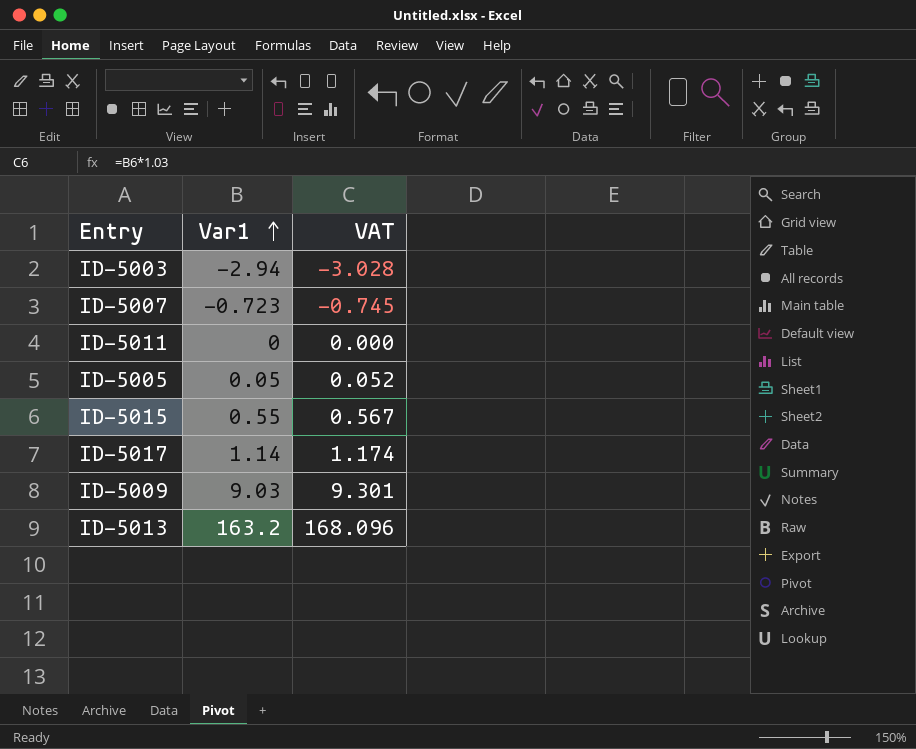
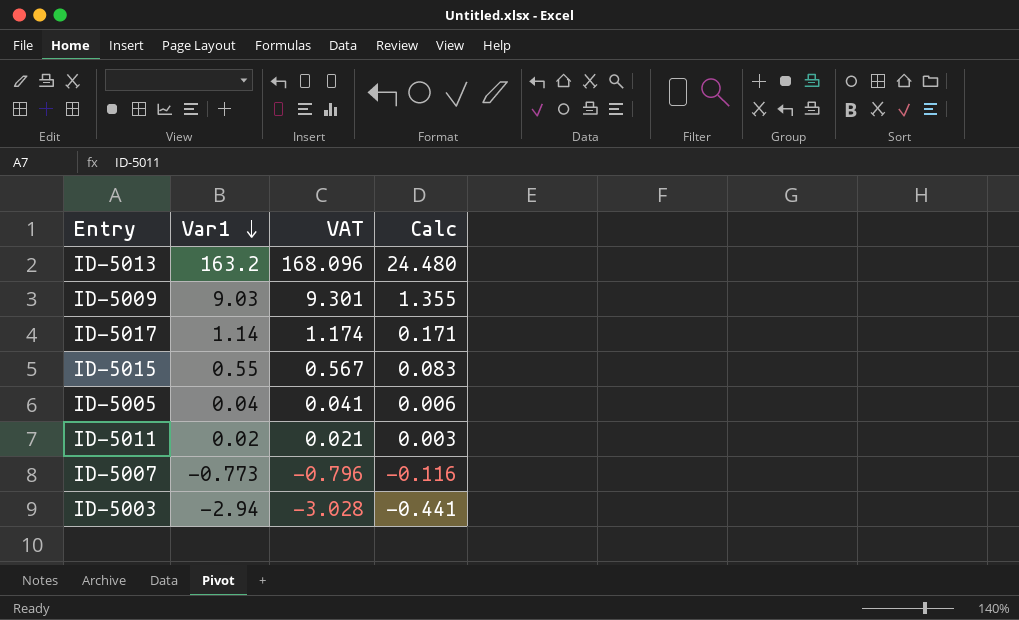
row order: Var1 ascending -> Var1 descending
column Calc | formula: none -> [Var1] * 0.15
ID-5005 | Var1: 0.05 -> 0.04
ID-5005 | VAT: 0.052 -> 0.041
ID-5011 | Var1: 0 -> 0.02
ID-5011 | VAT: 0.000 -> 0.021
ID-5007 | Var1: -0.723 -> -0.773
ID-5007 | VAT: -0.745 -> -0.796

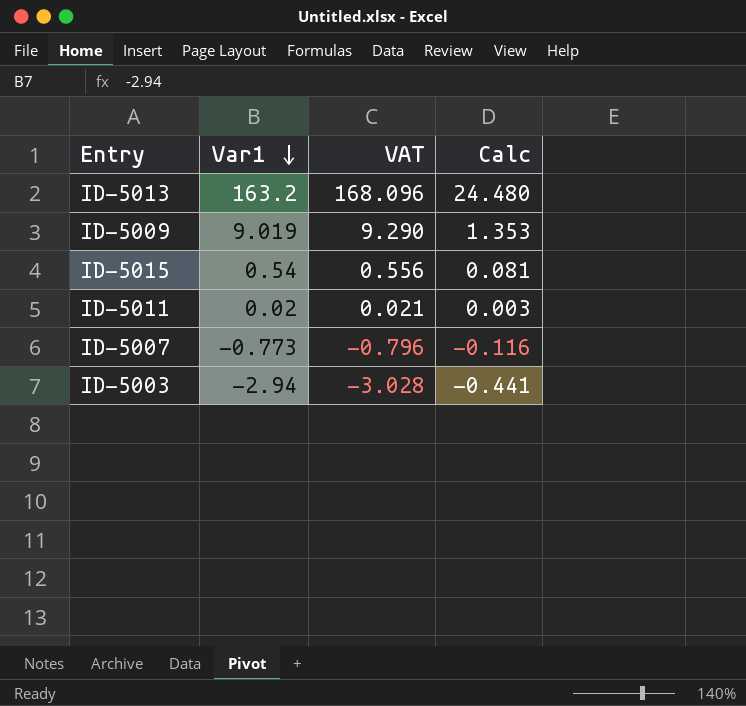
row ID-5017: 1.14 | 1.174 | 0.171 -> none
row ID-5005: 0.04 | 0.041 | 0.006 -> none
ID-5009 | Var1: 9.03 -> 9.019
ID-5009 | VAT: 9.301 -> 9.290
ID-5009 | Calc: 1.355 -> 1.353
ID-5015 | Var1: 0.55 -> 0.54
ID-5015 | VAT: 0.567 -> 0.556
ID-5015 | Calc: 0.083 -> 0.081

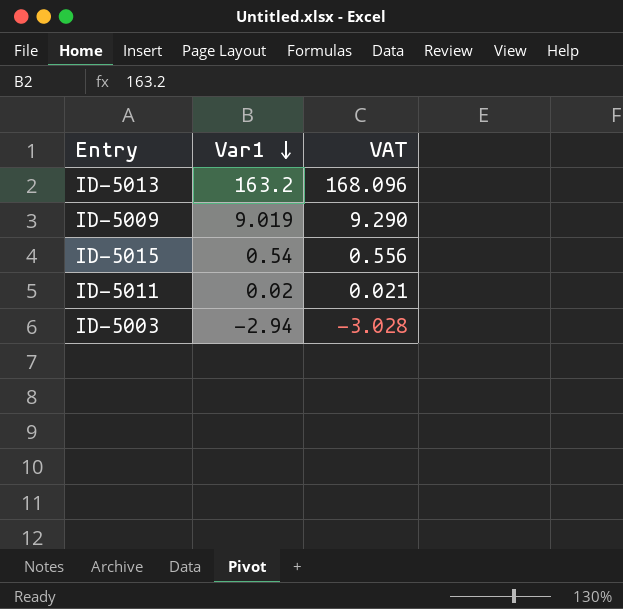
column Calc | formula: [Var1] * 0.15 -> none
row ID-5007: -0.773 | -0.796 | -0.116 -> none

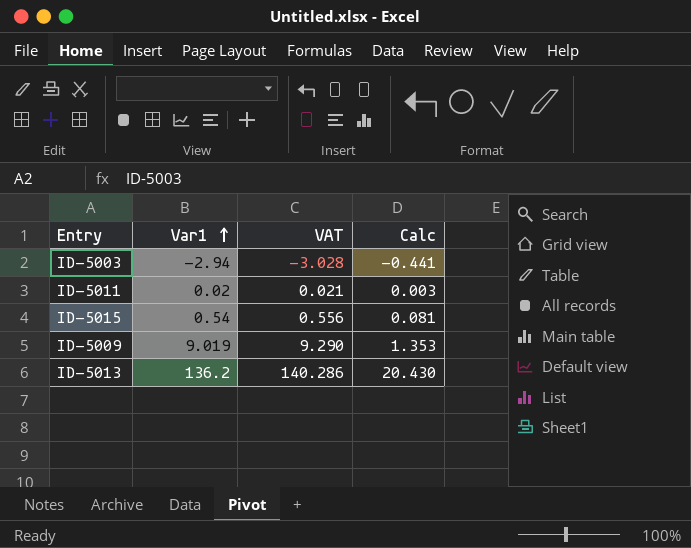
row order: Var1 descending -> Var1 ascending
column Calc | formula: none -> [Var1] * 0.15
ID-5013 | Var1: 163.2 -> 136.2
ID-5013 | VAT: 168.096 -> 140.286

